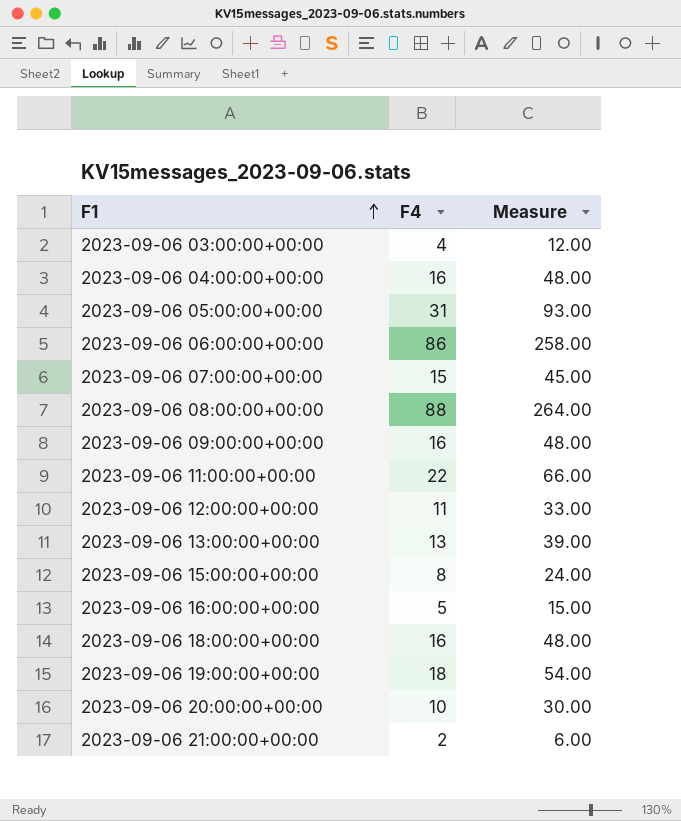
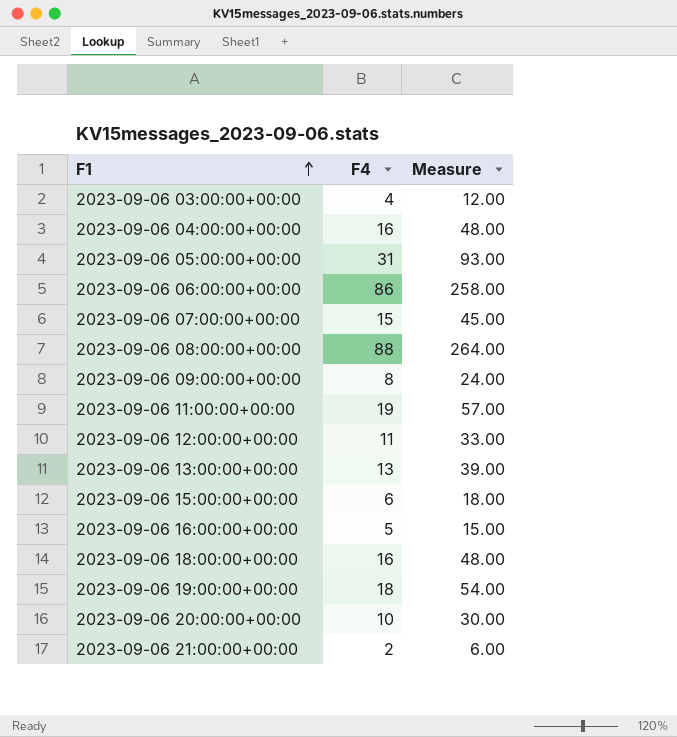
2023-09-06 09:00:00+00:00 | F4: 16 -> 8
2023-09-06 09:00:00+00:00 | Measure: 48.00 -> 24.00
2023-09-06 11:00:00+00:00 | F4: 22 -> 19
2023-09-06 11:00:00+00:00 | Measure: 66.00 -> 57.00
2023-09-06 15:00:00+00:00 | F4: 8 -> 6
2023-09-06 15:00:00+00:00 | Measure: 24.00 -> 18.00

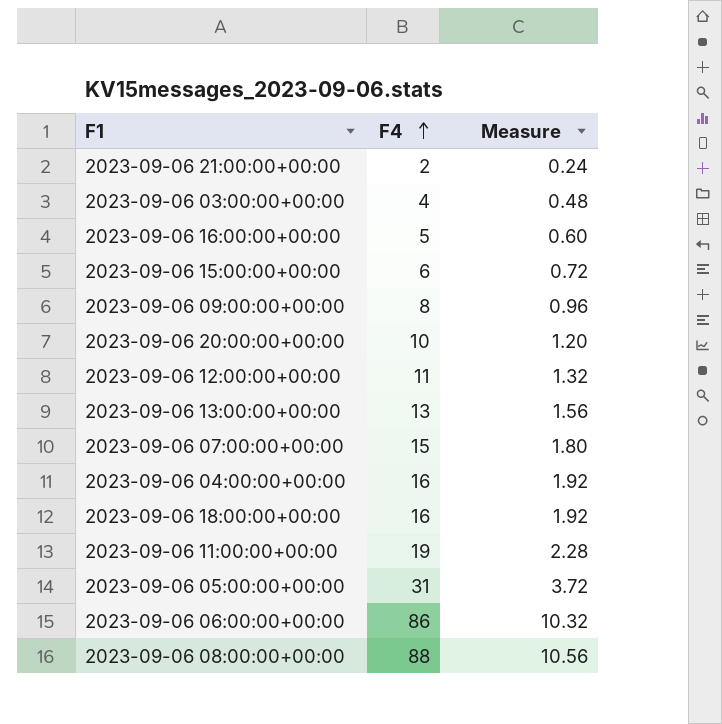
row order: F1 ascending -> F4 ascending
column Measure | formula: [F4] * 3 -> [F4] * 0.12
row 2023-09-06 19:00:00+00:00: 18 | 54.00 -> none

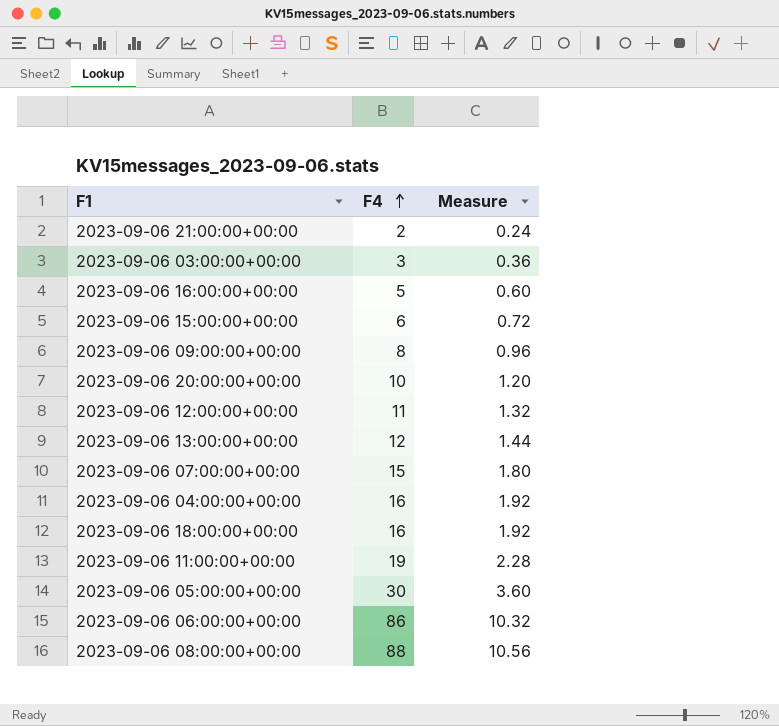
2023-09-06 03:00:00+00:00 | F4: 4 -> 3
2023-09-06 03:00:00+00:00 | Measure: 0.48 -> 0.36
2023-09-06 13:00:00+00:00 | F4: 13 -> 12
2023-09-06 13:00:00+00:00 | Measure: 1.56 -> 1.44
2023-09-06 05:00:00+00:00 | F4: 31 -> 30
2023-09-06 05:00:00+00:00 | Measure: 3.72 -> 3.60

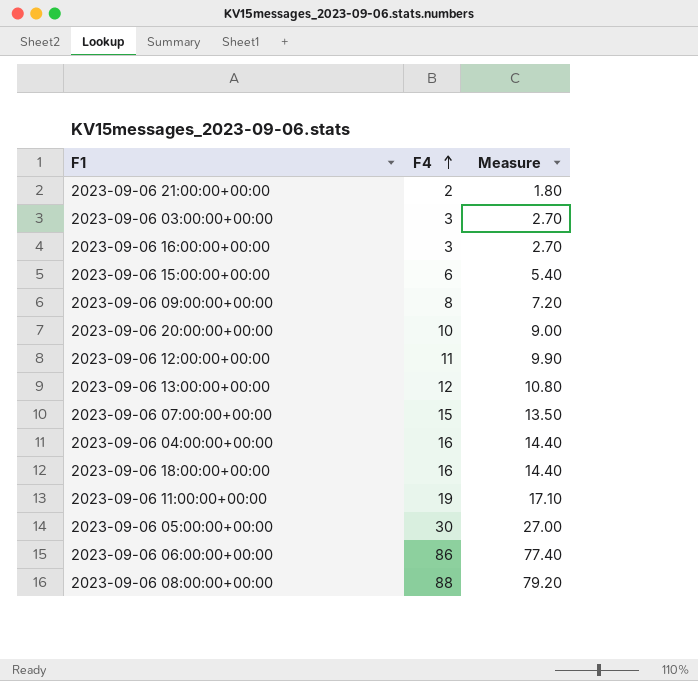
column Measure | formula: [F4] * 0.12 -> [F4] * 0.9
2023-09-06 16:00:00+00:00 | F4: 5 -> 3

